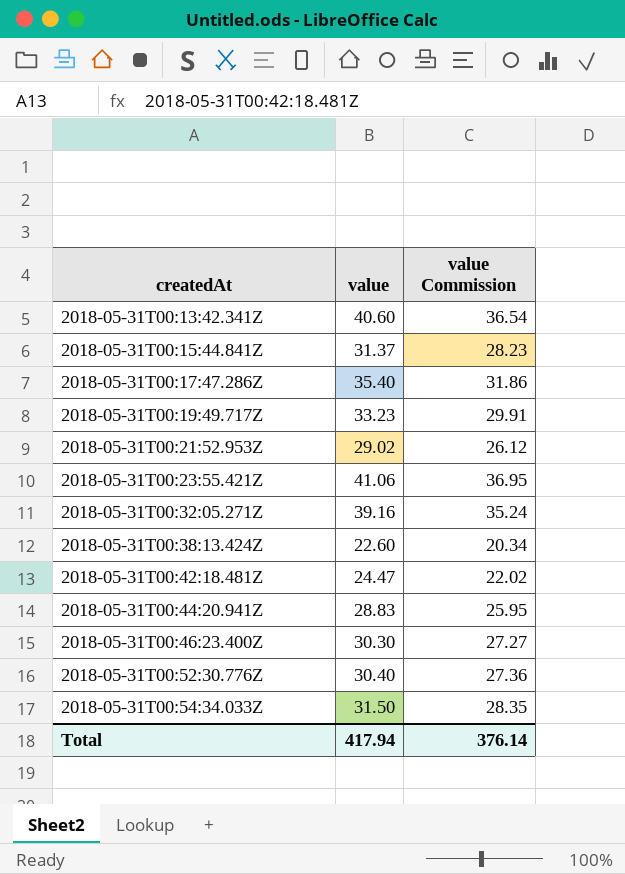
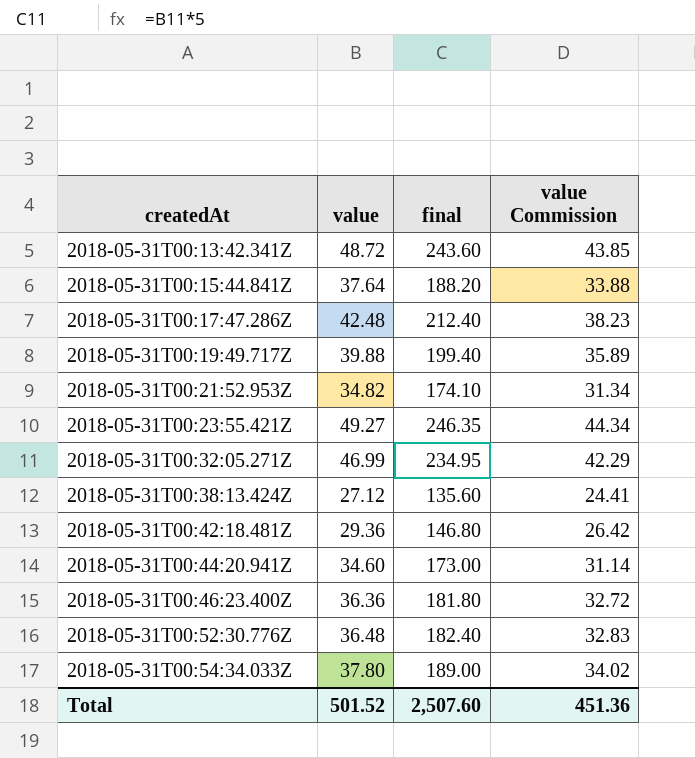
column final | formula: none -> [value] * 5
2018-05-31T00:13:42.341Z | value: 40.60 -> 48.72
2018-05-31T00:13:42.341Z | value Commission: 36.54 -> 43.85
2018-05-31T00:15:44.841Z | value: 31.37 -> 37.64
2018-05-31T00:15:44.841Z | value Commission: 28.23 -> 33.88
2018-05-31T00:17:47.286Z | value: 35.40 -> 42.48
2018-05-31T00:17:47.286Z | value Commission: 31.86 -> 38.23
2018-05-31T00:19:49.717Z | value: 33.23 -> 39.88
2018-05-31T00:19:49.717Z | value Commission: 29.91 -> 35.89
2018-05-31T00:21:52.953Z | value: 29.02 -> 34.82
2018-05-31T00:21:52.953Z | value Commission: 26.12 -> 31.34
2018-05-31T00:23:55.421Z | value: 41.06 -> 49.27
2018-05-31T00:23:55.421Z | value Commission: 36.95 -> 44.34
2018-05-31T00:32:05.271Z | value: 39.16 -> 46.99
2018-05-31T00:32:05.271Z | value Commission: 35.24 -> 42.29
2018-05-31T00:38:13.424Z | value: 22.60 -> 27.12
2018-05-31T00:38:13.424Z | value Commission: 20.34 -> 24.41
2018-05-31T00:42:18.481Z | value: 24.47 -> 29.36
2018-05-31T00:42:18.481Z | value Commission: 22.02 -> 26.42
2018-05-31T00:44:20.941Z | value: 28.83 -> 34.60
2018-05-31T00:44:20.941Z | value Commission: 25.95 -> 31.14
2018-05-31T00:46:23.400Z | value: 30.30 -> 36.36
2018-05-31T00:46:23.400Z | value Commission: 27.27 -> 32.72
2018-05-31T00:52:30.776Z | value: 30.40 -> 36.48
2018-05-31T00:52:30.776Z | value Commission: 27.36 -> 32.83
2018-05-31T00:54:34.033Z | value: 31.50 -> 37.80
2018-05-31T00:54:34.033Z | value Commission: 28.35 -> 34.02
Total | value: 417.94 -> 501.52
Total | value Commission: 376.14 -> 451.36

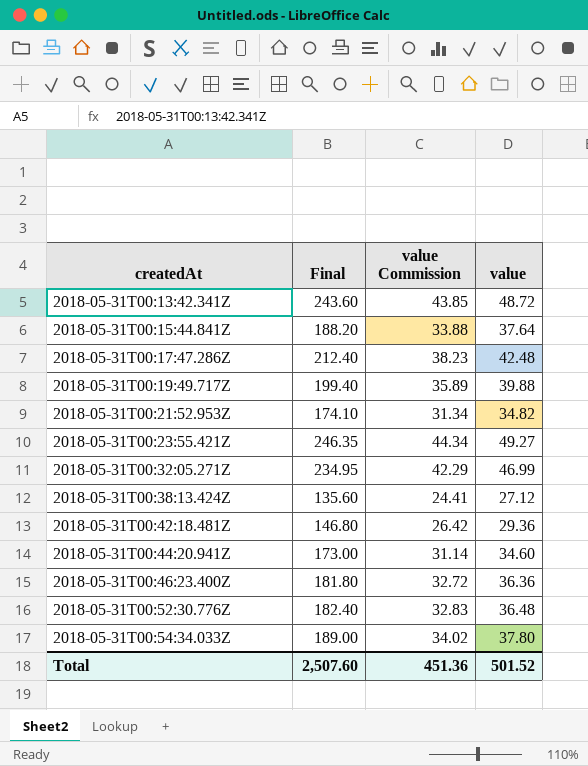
column name: final -> Final
column value | position: 2 -> 4

